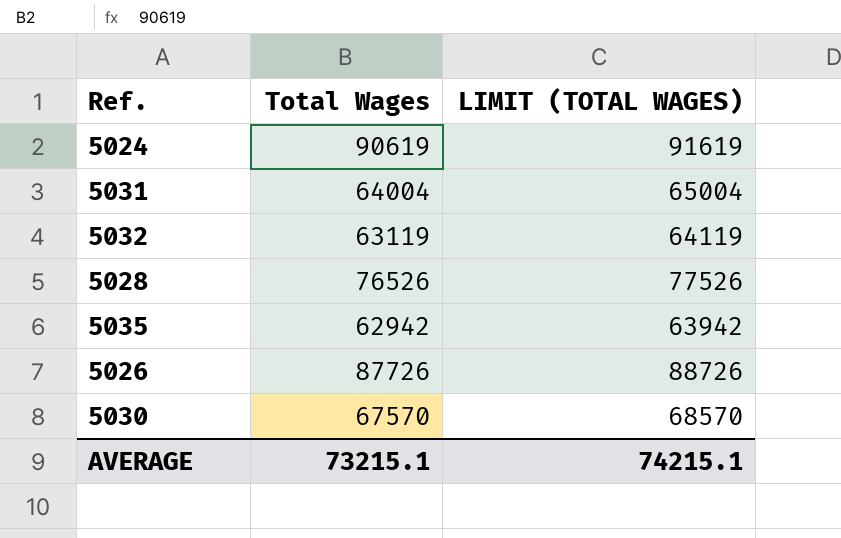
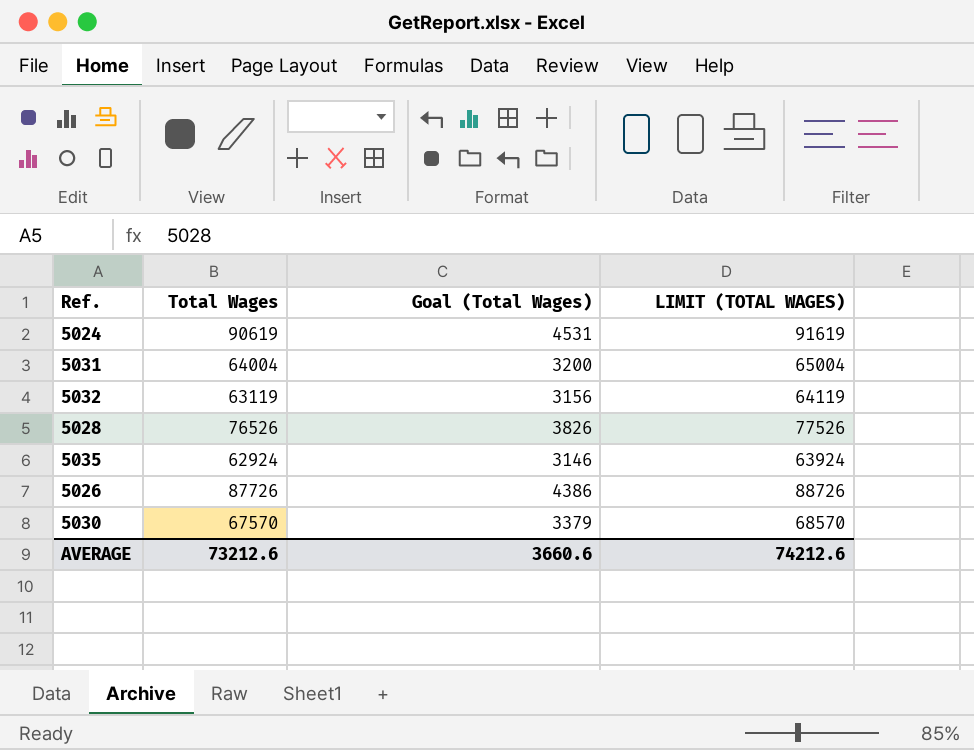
column Goal (Total Wages) | formula: none -> [Total Wages] * 0.05
5035 | Total Wages: 62942 -> 62924
5035 | LIMIT (TOTAL WAGES): 63942 -> 63924
AVERAGE | Total Wages: 73215.1 -> 73212.6
AVERAGE | LIMIT (TOTAL WAGES): 74215.1 -> 74212.6

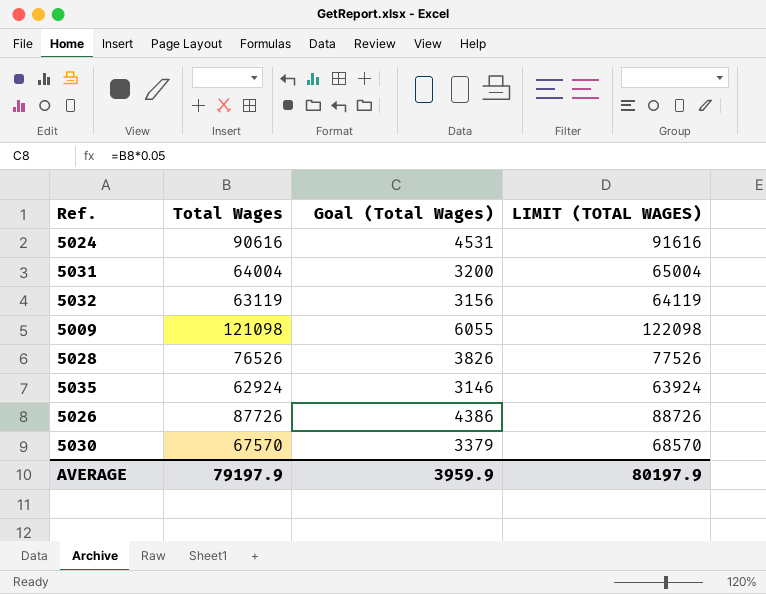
5024 | Total Wages: 90619 -> 90616
5024 | LIMIT (TOTAL WAGES): 91619 -> 91616
row 5009: none -> 121098 | 6055 | 122098
AVERAGE | Total Wages: 73212.6 -> 79197.9
AVERAGE | Goal (Total Wages): 3660.6 -> 3959.9
AVERAGE | LIMIT (TOTAL WAGES): 74212.6 -> 80197.9

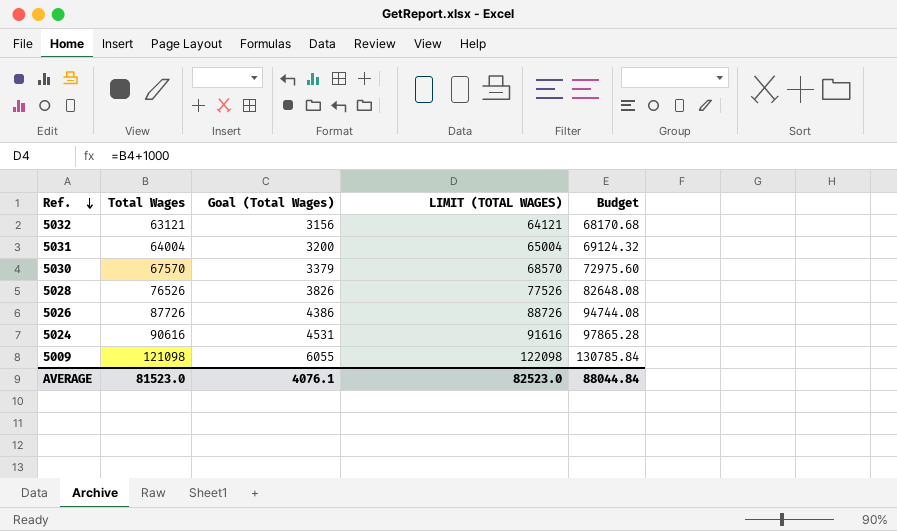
row order: none -> Ref. descending
column Budget | formula: none -> [Total Wages] * 1.08
row 5035: 62924 | 3146 | 63924 -> none
5032 | Total Wages: 63119 -> 63121
5032 | LIMIT (TOTAL WAGES): 64119 -> 64121
AVERAGE | Total Wages: 79197.9 -> 81523.0
AVERAGE | Goal (Total Wages): 3959.9 -> 4076.1
AVERAGE | LIMIT (TOTAL WAGES): 80197.9 -> 82523.0

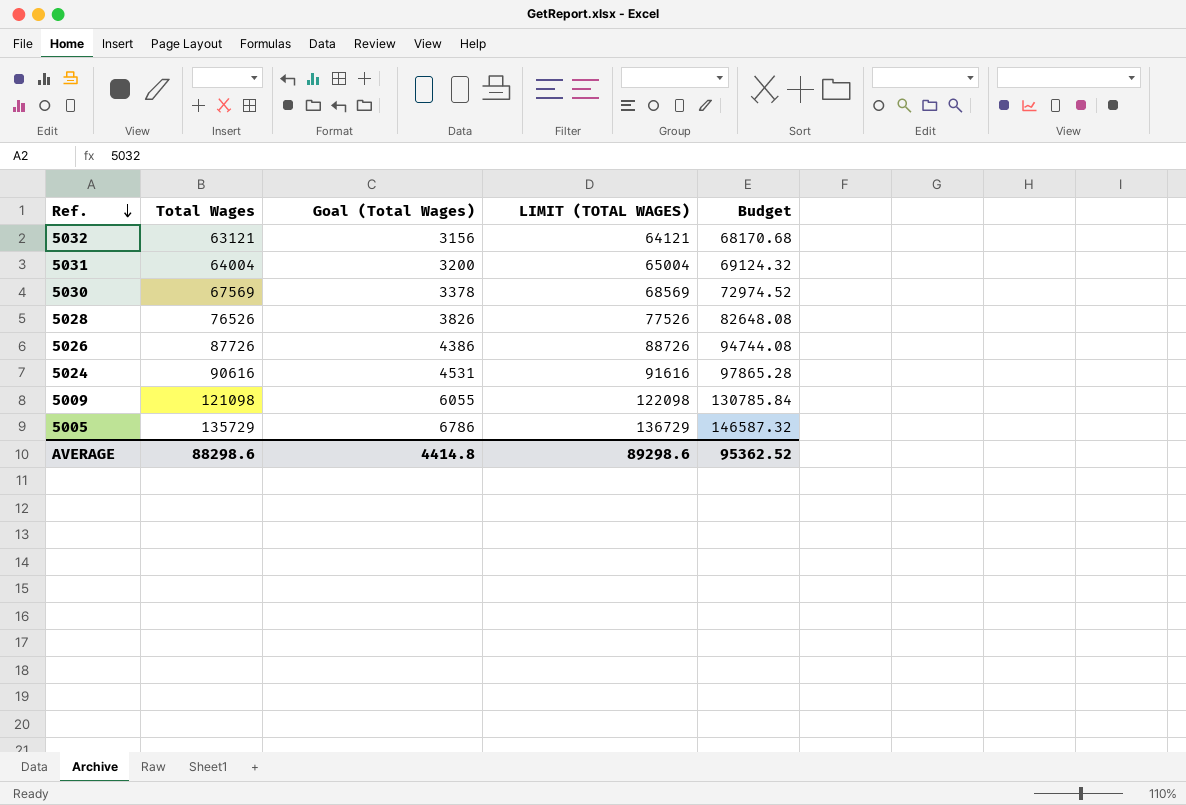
5030 | Total Wages: 67570 -> 67569
5030 | Goal (Total Wages): 3379 -> 3378
5030 | LIMIT (TOTAL WAGES): 68570 -> 68569
5030 | Budget: 72975.60 -> 72974.52
row 5005: none -> 135729 | 6786 | 136729 | 146587.32
AVERAGE | Total Wages: 81523.0 -> 88298.6
AVERAGE | Goal (Total Wages): 4076.1 -> 4414.8
AVERAGE | LIMIT (TOTAL WAGES): 82523.0 -> 89298.6
AVERAGE | Budget: 88044.84 -> 95362.52

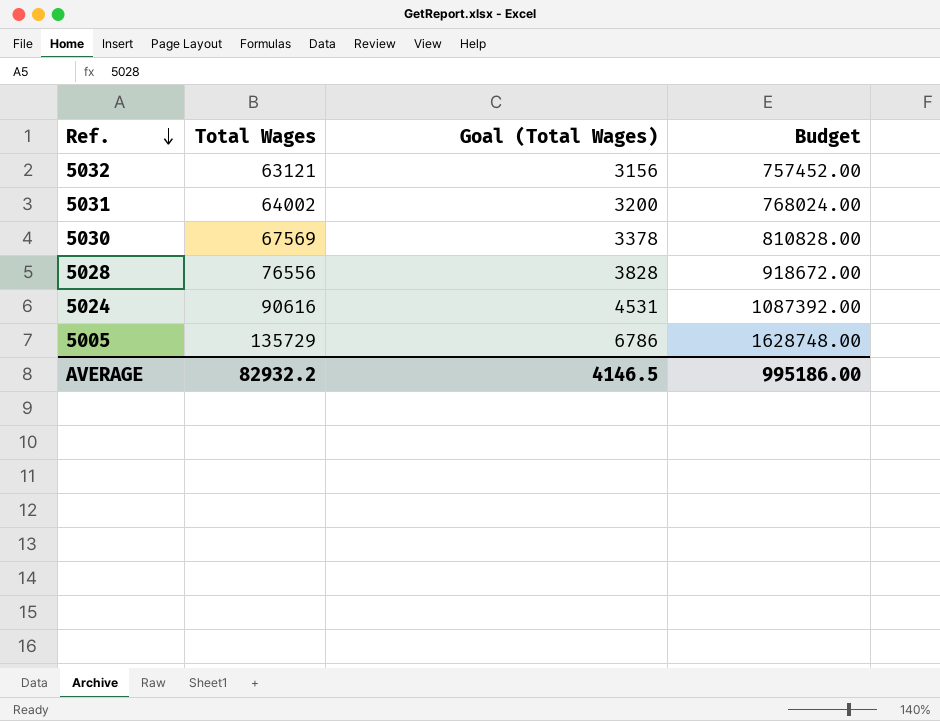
column LIMIT (TOTAL WAGES) | formula: [Total Wages] + 1000 -> none
column Budget | formula: [Total Wages] * 1.08 -> [Total Wages] * 12
row 5026: 87726 | 4386 | 88726 | 94744.08 -> none
row 5009: 121098 | 6055 | 122098 | 130785.84 -> none
5031 | Total Wages: 64004 -> 64002
5028 | Total Wages: 76526 -> 76556
5028 | Goal (Total Wages): 3826 -> 3828
AVERAGE | Total Wages: 88298.6 -> 82932.2
AVERAGE | Goal (Total Wages): 4414.8 -> 4146.5
AVERAGE | Budget: 95362.52 -> 995186.00

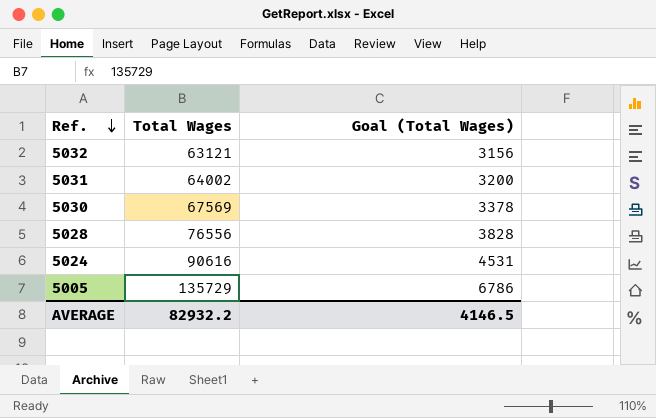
column Budget | formula: [Total Wages] * 12 -> none

